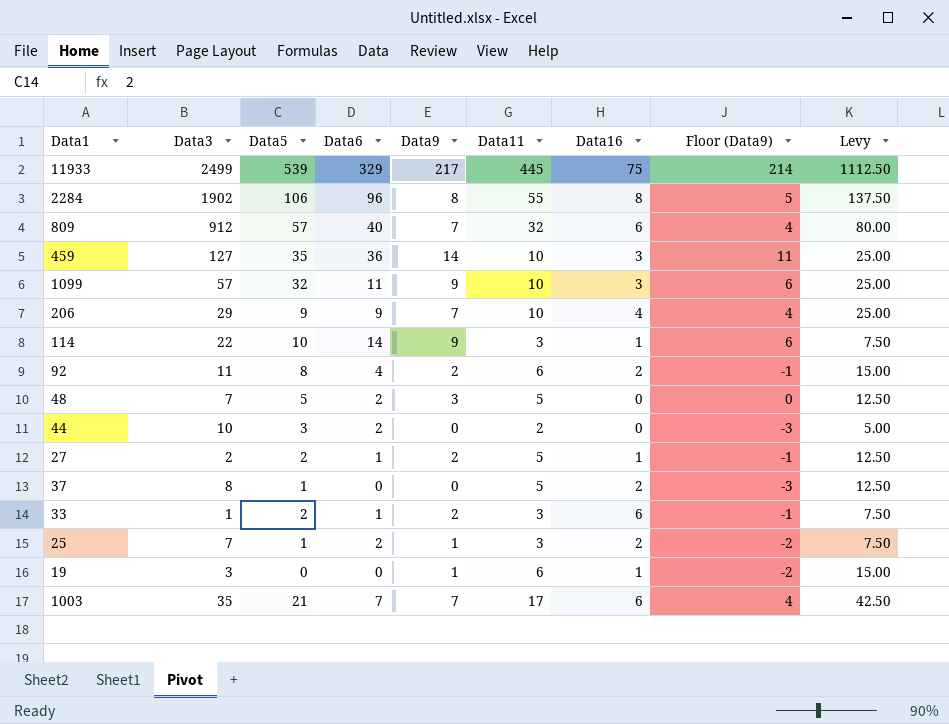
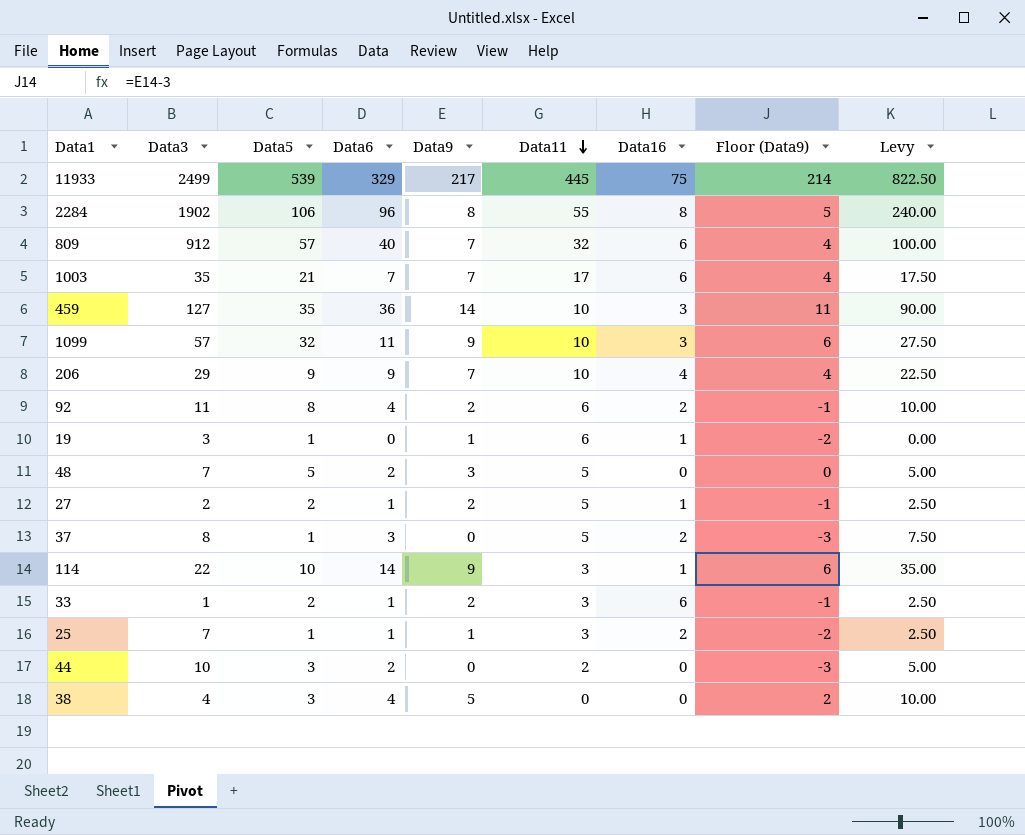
row order: none -> Data11 descending
column Levy | formula: [Data11] * 2.5 -> [Data6] * 2.5
19 | Data5: 0 -> 1
37 | Data6: 0 -> 3
25 | Data6: 2 -> 1
row 38: none -> 4 | 3 | 4 | 5 | 0 | 0 | 2 | 10.00

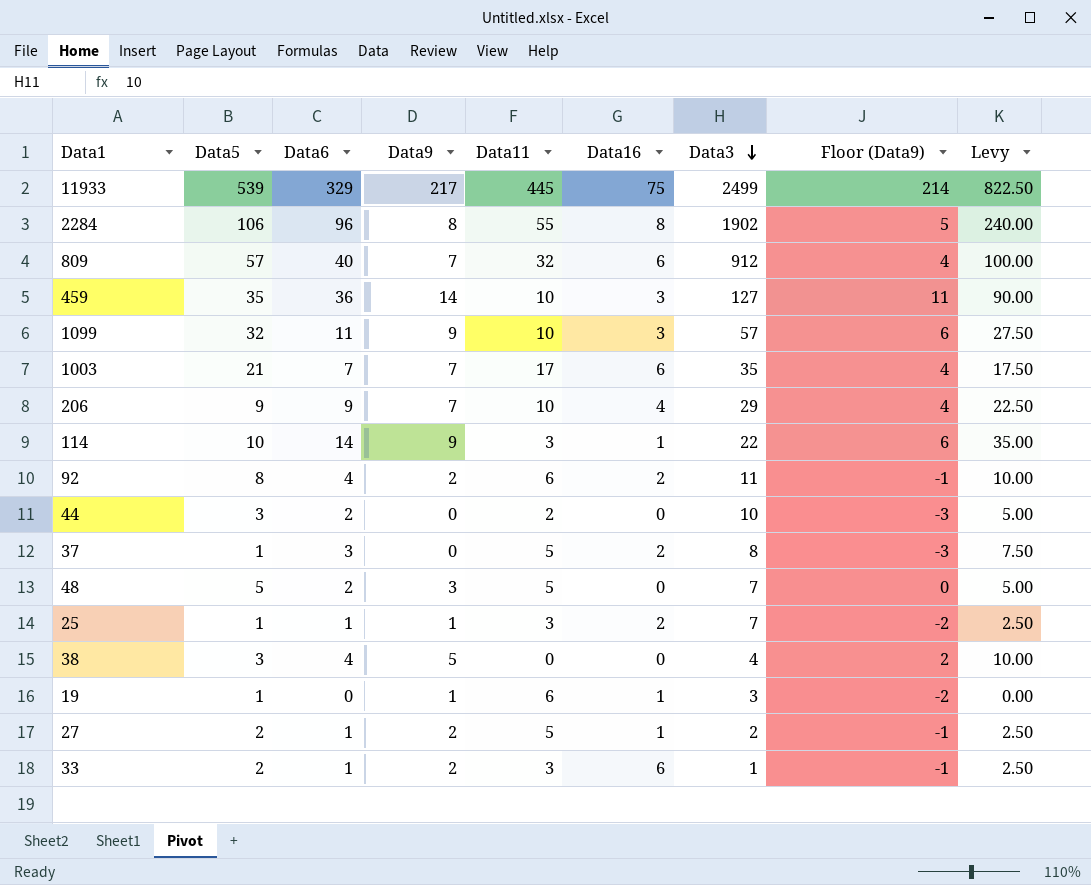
row order: Data11 descending -> Data3 descending
column Data3 | position: 2 -> 7

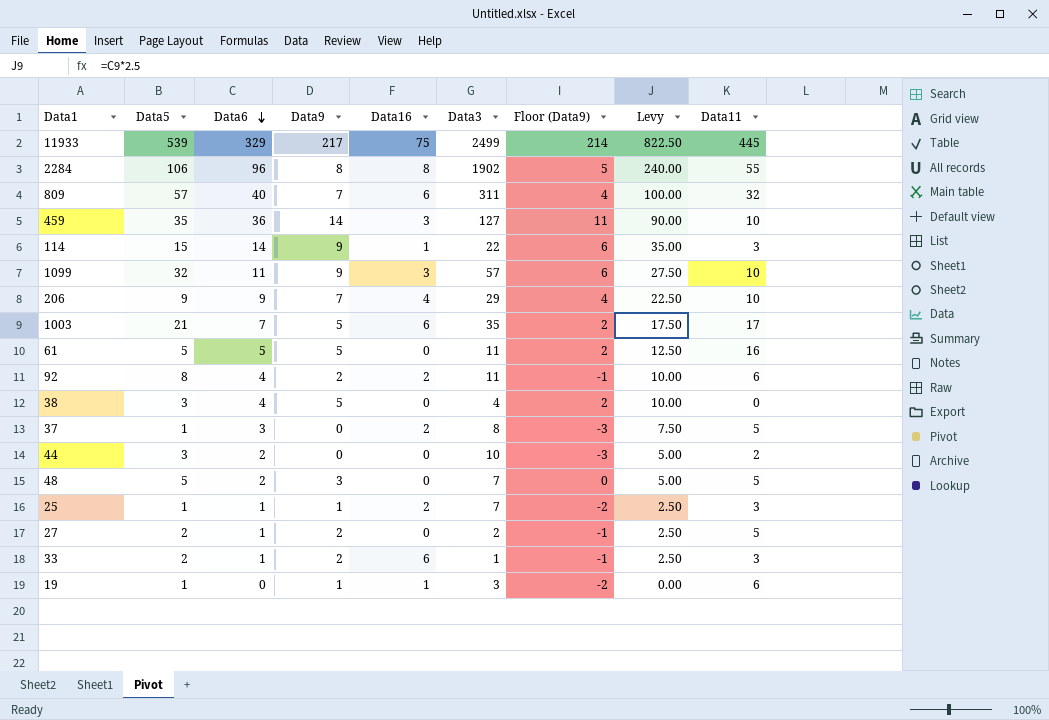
row order: Data3 descending -> Data6 descending
column Data11 | position: 5 -> 9
809 | Data3: 912 -> 311
114 | Data5: 10 -> 15
1003 | Data9: 7 -> 5
1003 | Floor (Data9): 4 -> 2
row 61: none -> 5 | 5 | 5 | 0 | 11 | 2 | 12.50 | 16
27 | Data16: 1 -> 0

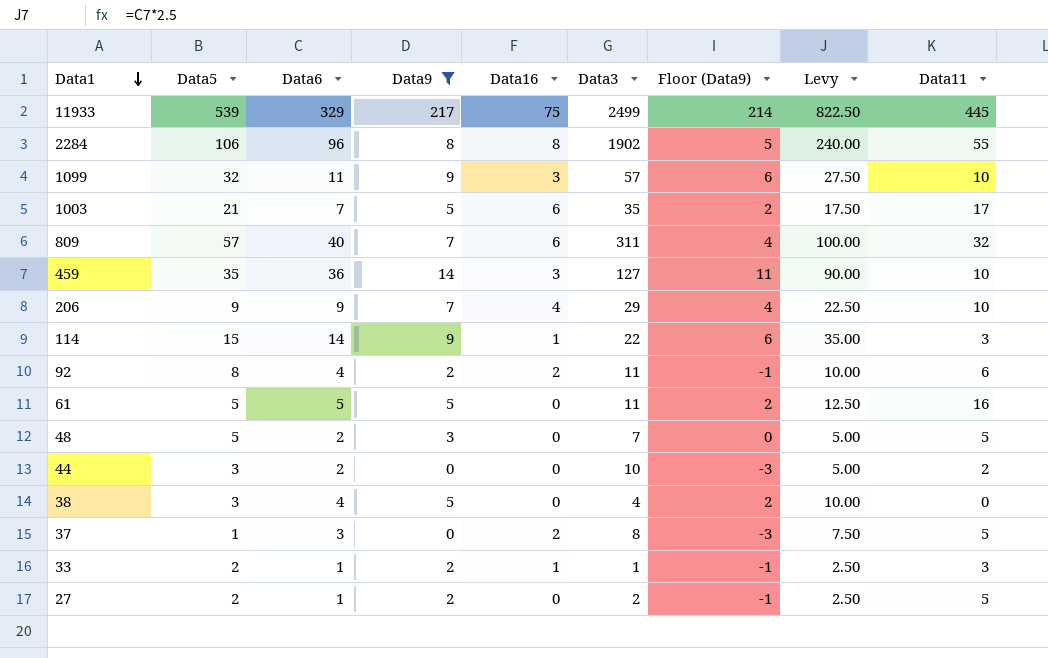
filter: none -> Data9 != 1
row order: Data6 descending -> Data1 descending
33 | Data16: 6 -> 1

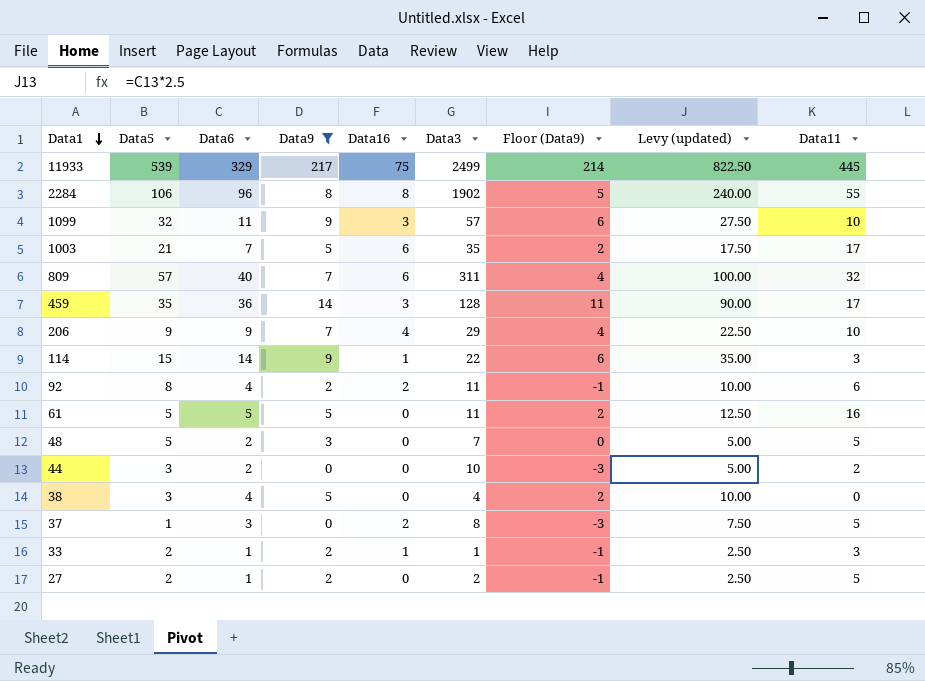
column name: Levy -> Levy (updated)
459 | Data3: 127 -> 128
459 | Data11: 10 -> 17

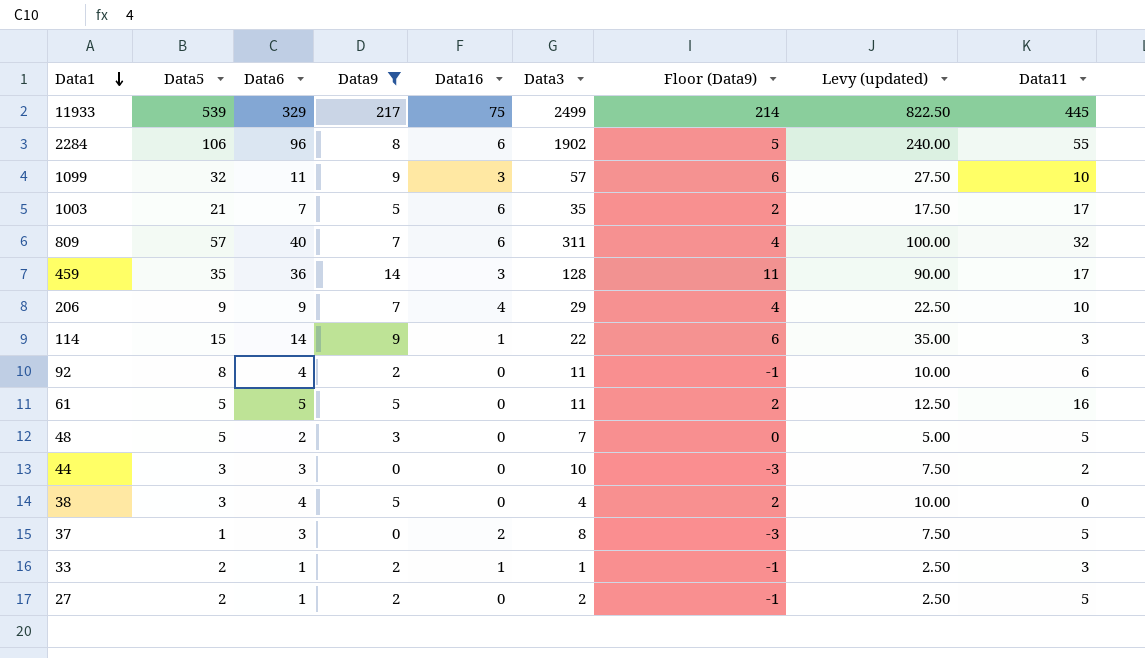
2284 | Data16: 8 -> 6
92 | Data16: 2 -> 0
44 | Data6: 2 -> 3
44 | Levy (updated): 5.00 -> 7.50

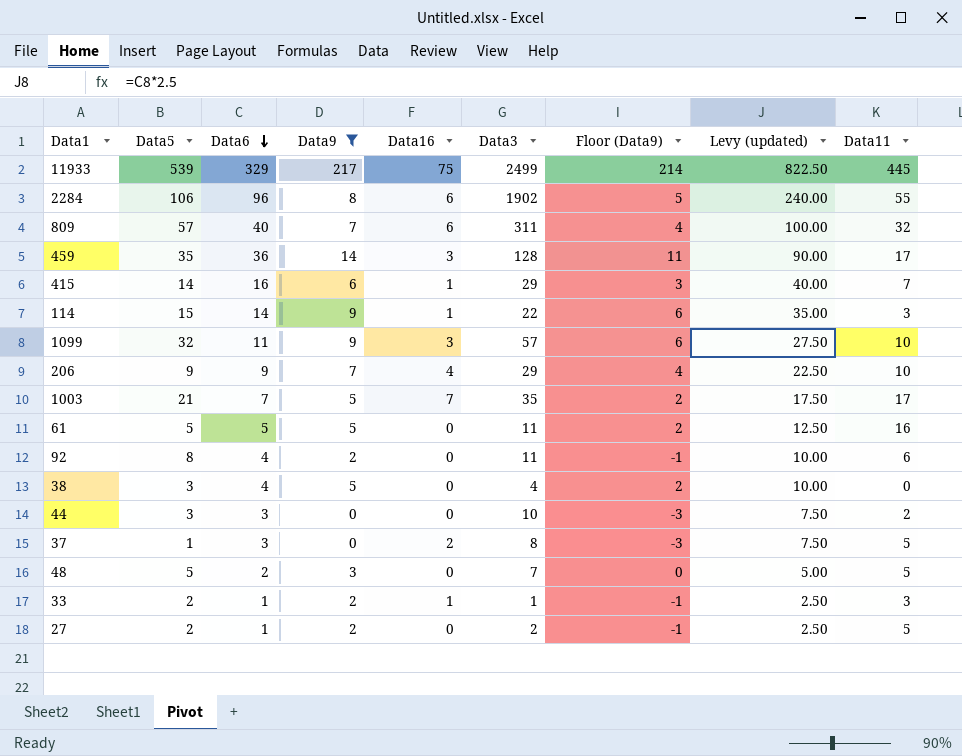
row order: Data1 descending -> Data6 descending
row 415: none -> 14 | 16 | 6 | 1 | 29 | 3 | 40.00 | 7
1003 | Data16: 6 -> 7

